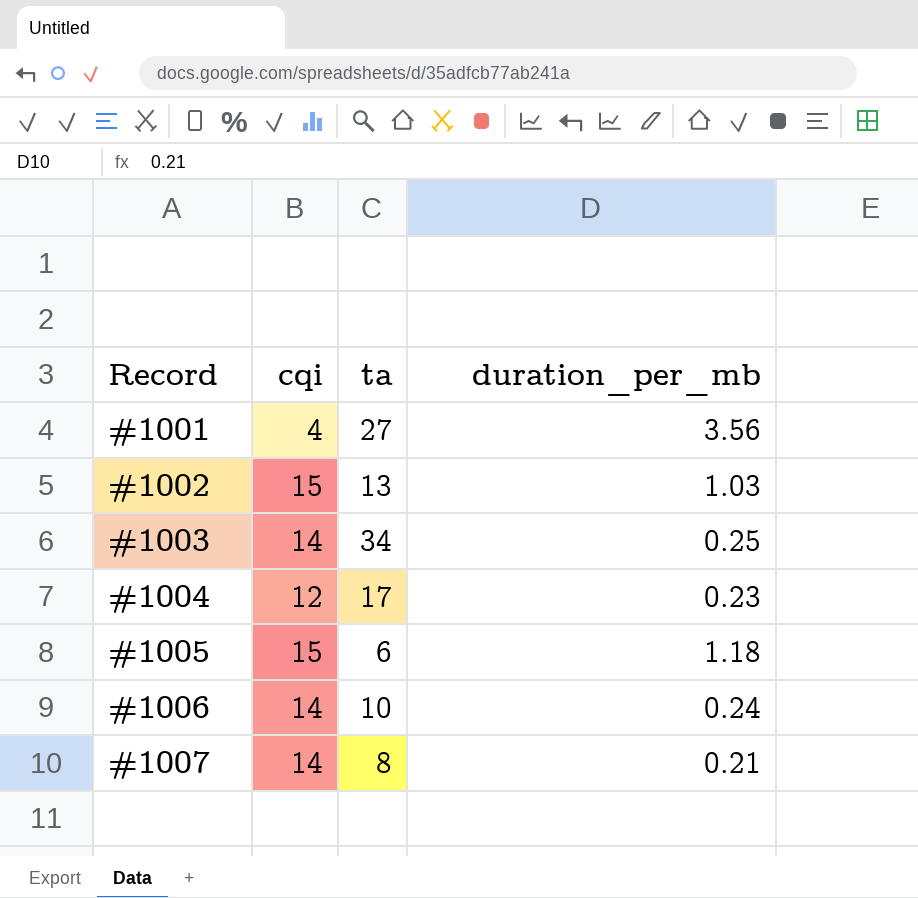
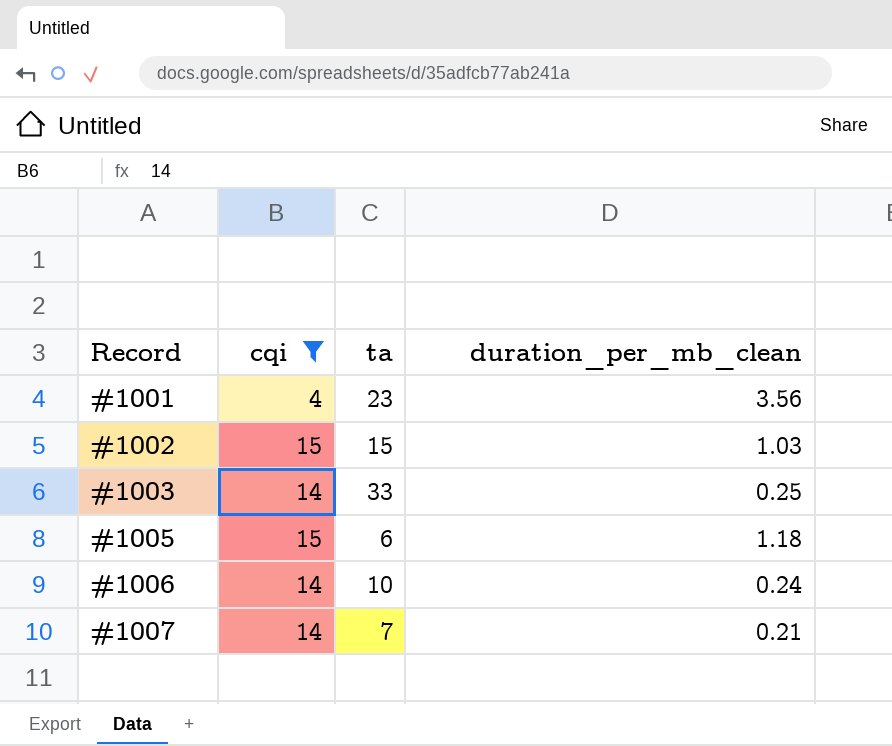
filter: none -> cqi != 12
column name: duration_per_mb -> duration_per_mb_clean
#1001 | ta: 27 -> 23
#1002 | ta: 13 -> 15
#1003 | ta: 34 -> 33
#1007 | ta: 8 -> 7

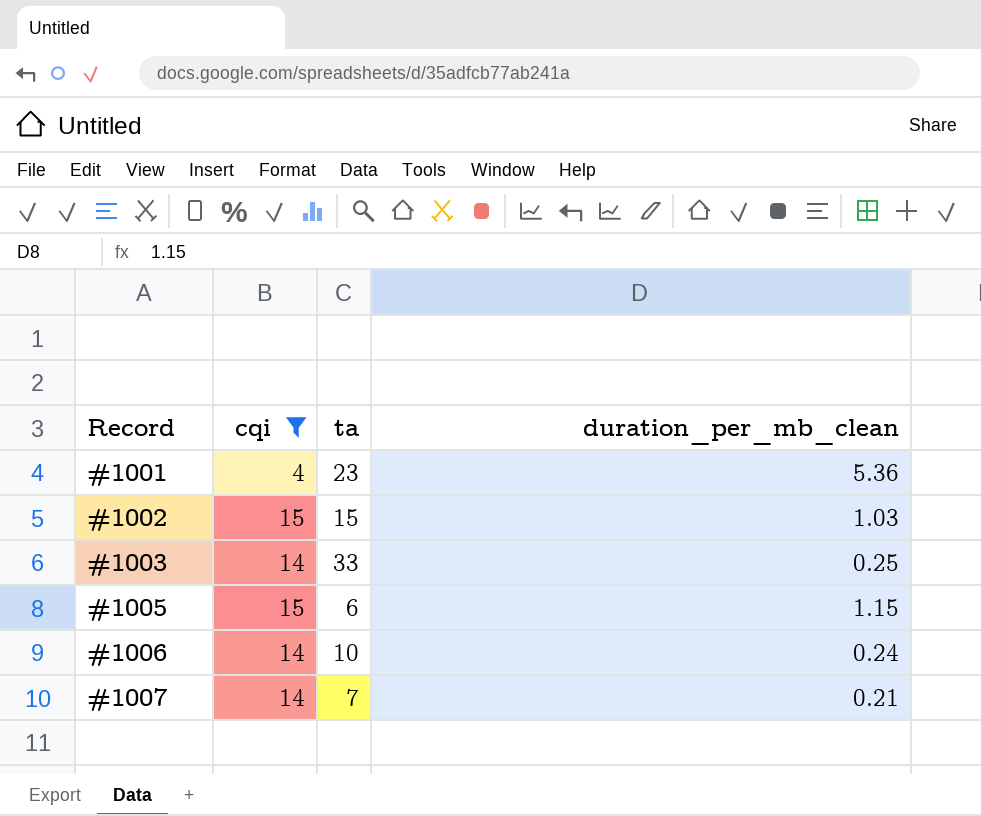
#1001 | duration_per_mb_clean: 3.56 -> 5.36
#1005 | duration_per_mb_clean: 1.18 -> 1.15

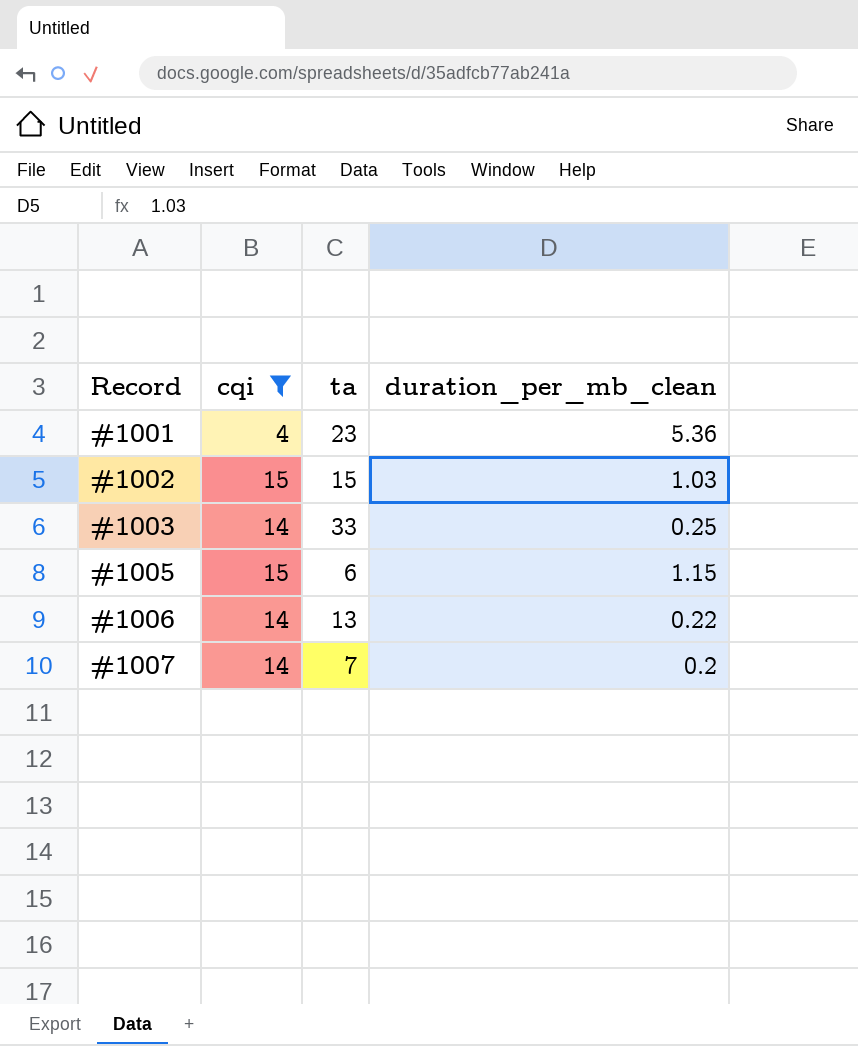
#1006 | ta: 10 -> 13
#1006 | duration_per_mb_clean: 0.24 -> 0.22
#1007 | duration_per_mb_clean: 0.21 -> 0.2

